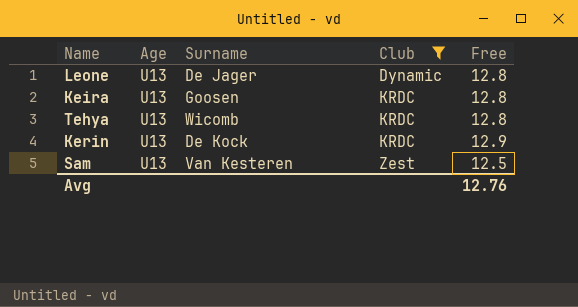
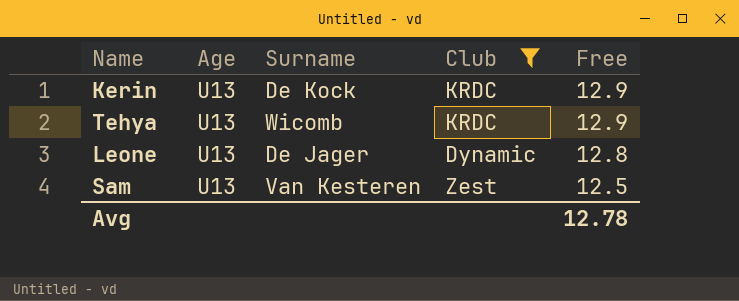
row order: Club ascending -> Free descending
row Keira: U13 | Goosen | KRDC | 12.8 -> none
Tehya | Free: 12.8 -> 12.9
Avg | Free: 12.76 -> 12.78

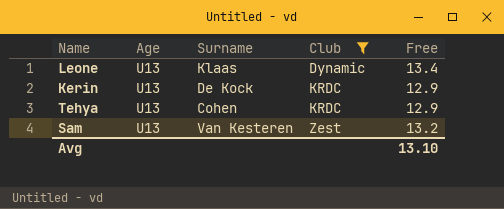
row order: Free descending -> Club ascending
Leone | Surname: De Jager -> Klaas
Leone | Free: 12.8 -> 13.4
Tehya | Surname: Wicomb -> Cohen
Sam | Free: 12.5 -> 13.2
Avg | Free: 12.78 -> 13.10

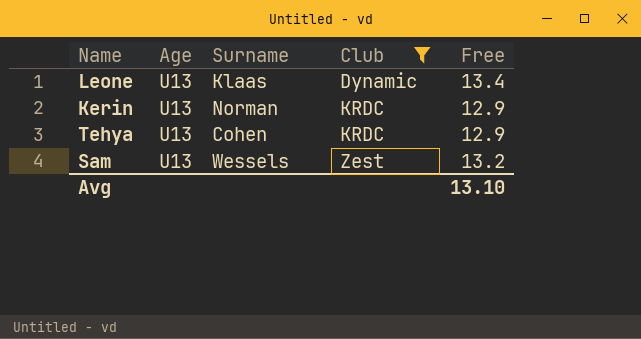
Kerin | Surname: De Kock -> Norman
Sam | Surname: Van Kesteren -> Wessels

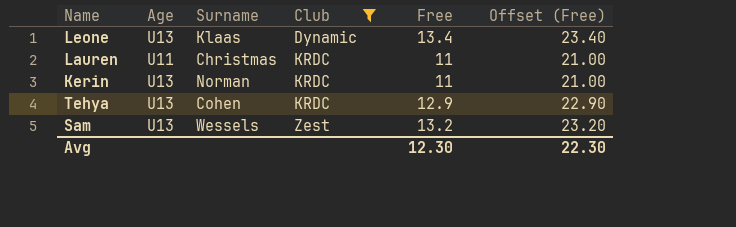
column Offset (Free) | formula: none -> [Free] + 10
row Lauren: none -> U11 | Christmas | KRDC | 11 | 21.00
Kerin | Free: 12.9 -> 11
Avg | Free: 13.10 -> 12.30

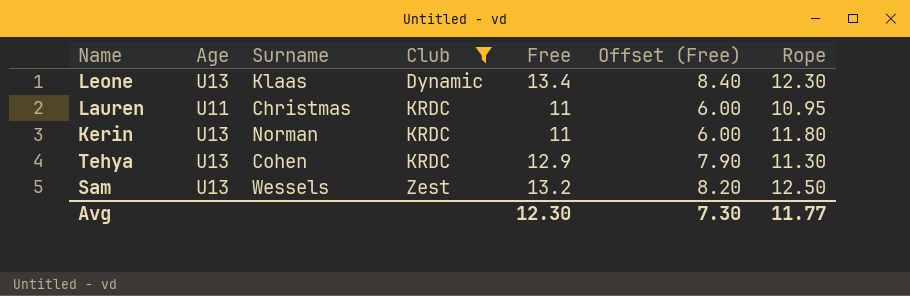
column Offset (Free) | formula: [Free] + 10 -> [Free] - 5
column Rope | position: none -> 7
Avg | Offset (Free): 22.30 -> 7.30

